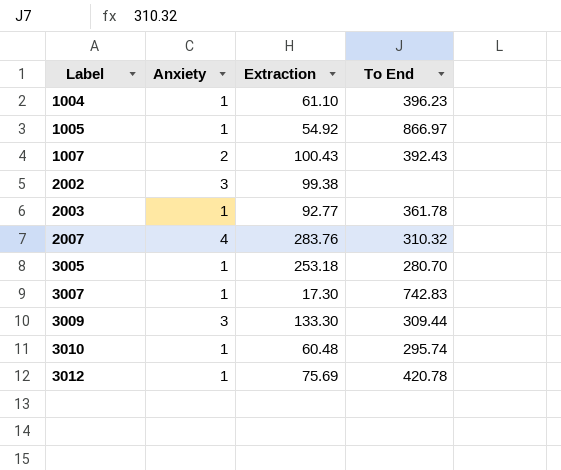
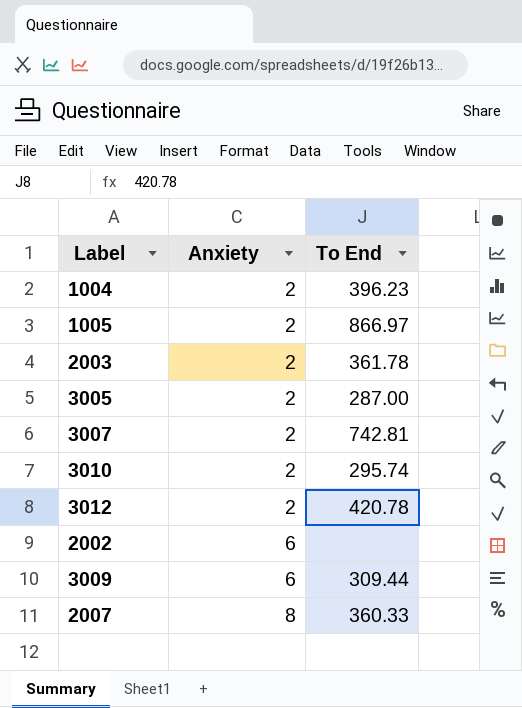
row order: Label ascending -> Anxiety ascending
column Extraction | position: 3 -> none
row 1007: 2 | 100.43 | 392.43 -> none
1004 | Anxiety: 1 -> 2
1005 | Anxiety: 1 -> 2
2003 | Anxiety: 1 -> 2
3005 | Anxiety: 1 -> 2
3005 | To End: 280.70 -> 287.00
3007 | Anxiety: 1 -> 2
3007 | To End: 742.83 -> 742.81
3010 | Anxiety: 1 -> 2
3012 | Anxiety: 1 -> 2
2002 | Anxiety: 3 -> 6
3009 | Anxiety: 3 -> 6
2007 | Anxiety: 4 -> 8
2007 | To End: 310.32 -> 360.33

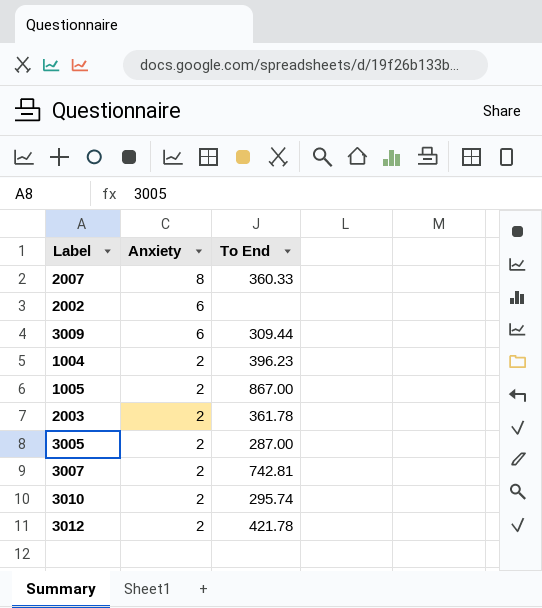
row order: Anxiety ascending -> Anxiety descending
1005 | To End: 866.97 -> 867.00
3012 | To End: 420.78 -> 421.78

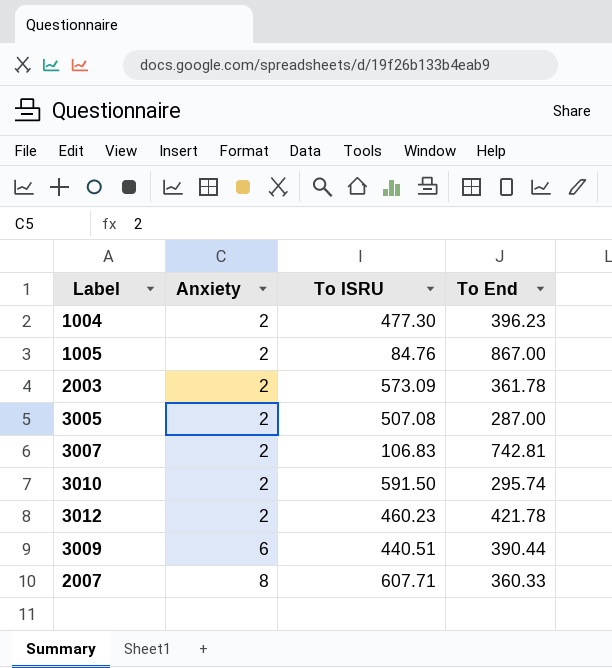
row order: Anxiety descending -> Anxiety ascending
column To ISRU | position: none -> 3
row 2002: 6 | none -> none
3009 | To End: 309.44 -> 390.44

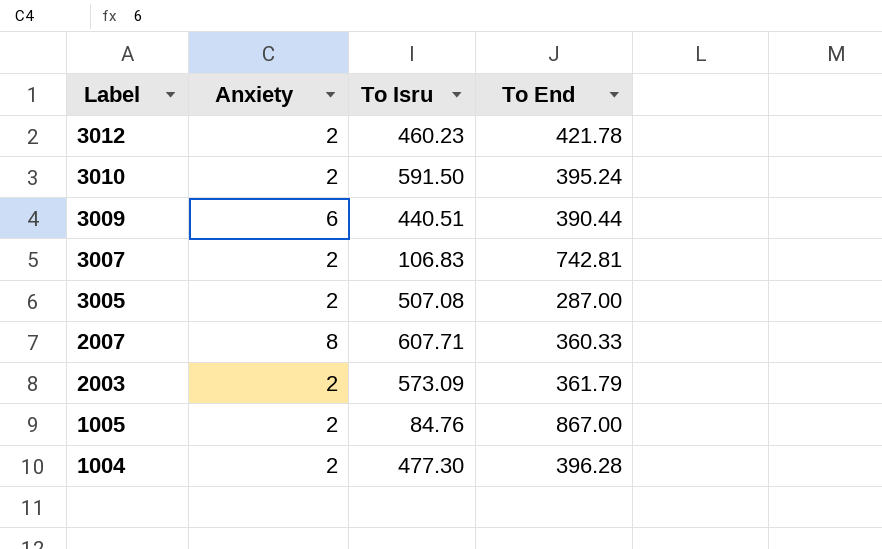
row order: Anxiety ascending -> Label descending
column name: To ISRU -> To Isru
3010 | To End: 295.74 -> 395.24
2003 | To End: 361.78 -> 361.79
1004 | To End: 396.23 -> 396.28

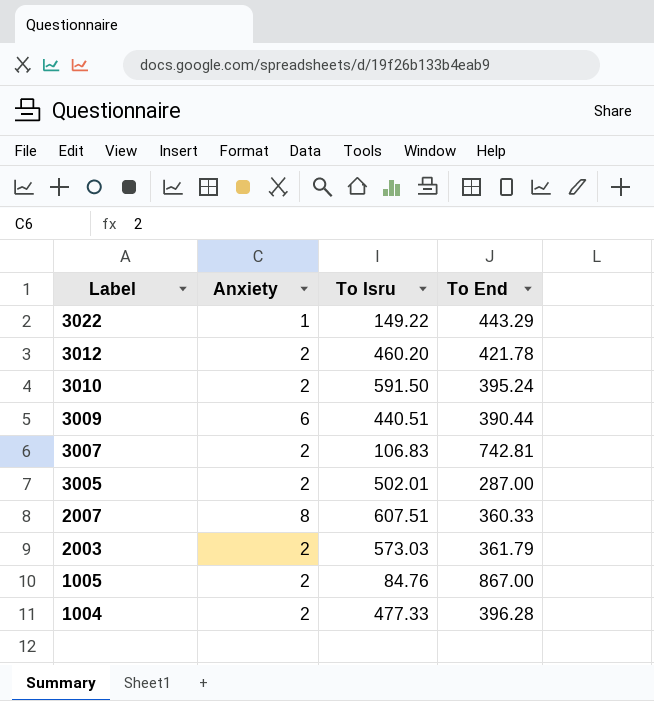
row 3022: none -> 1 | 149.22 | 443.29
3012 | To Isru: 460.23 -> 460.20
3005 | To Isru: 507.08 -> 502.01
2007 | To Isru: 607.71 -> 607.51
2003 | To Isru: 573.09 -> 573.03
1004 | To Isru: 477.30 -> 477.33

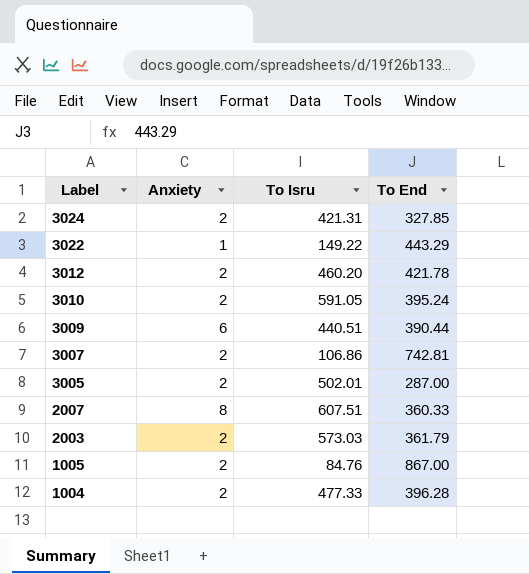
row 3024: none -> 2 | 421.31 | 327.85
3010 | To Isru: 591.50 -> 591.05
3007 | To Isru: 106.83 -> 106.86

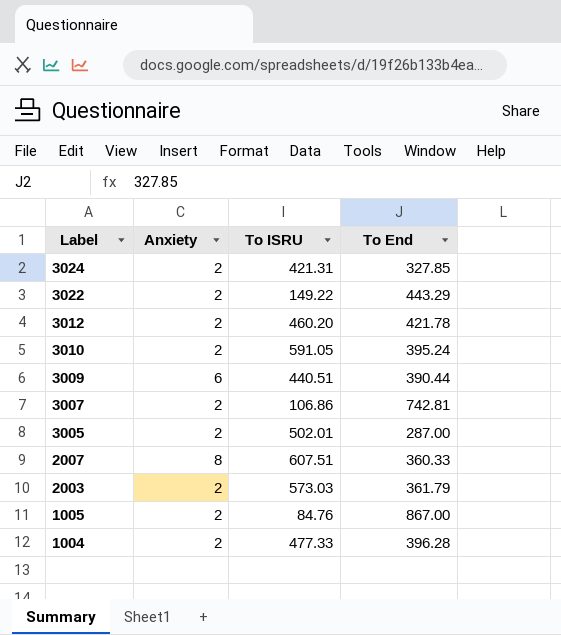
column name: To Isru -> To ISRU
3022 | Anxiety: 1 -> 2

